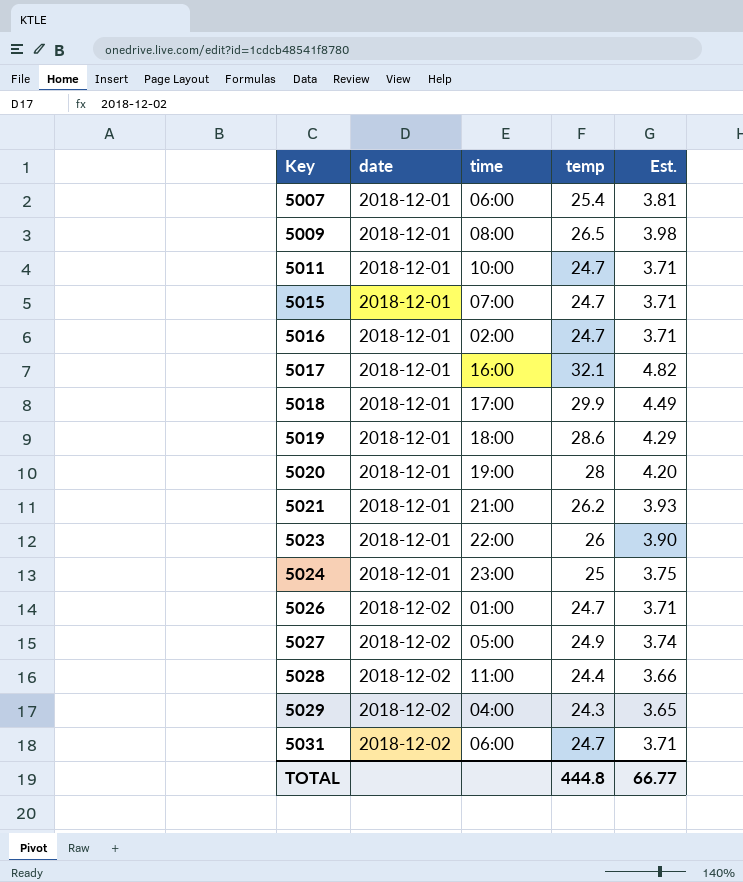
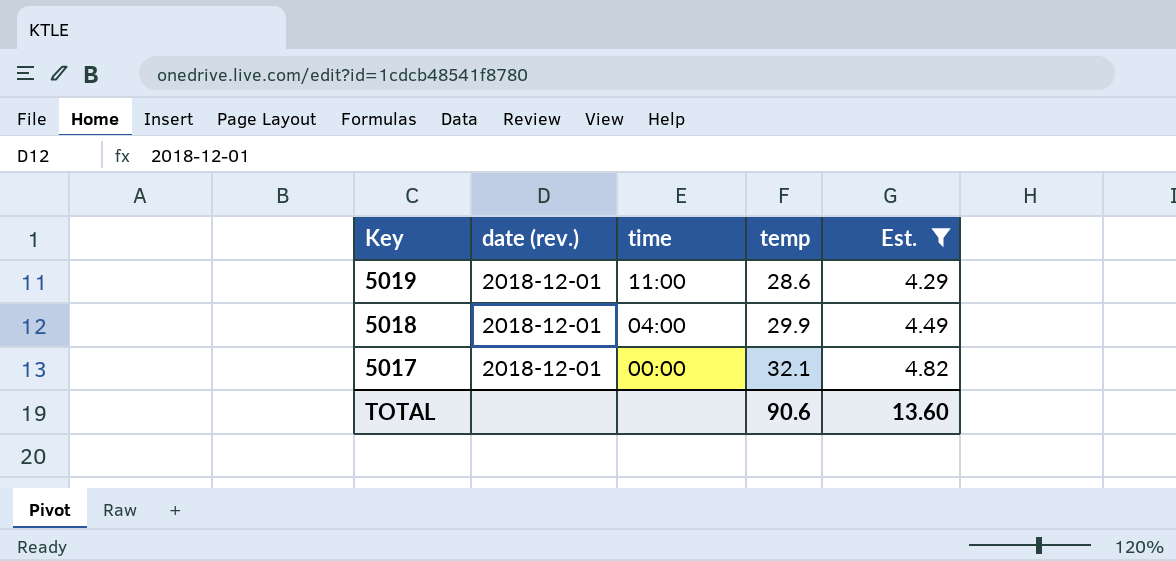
filter: none -> Est. >= 4.29
row order: Key ascending -> Key descending
column name: date -> date (rev.)
5019 | time: 18:00 -> 11:00
5018 | time: 17:00 -> 04:00
5017 | time: 16:00 -> 00:00
TOTAL | temp: 444.8 -> 90.6
TOTAL | Est.: 66.77 -> 13.60

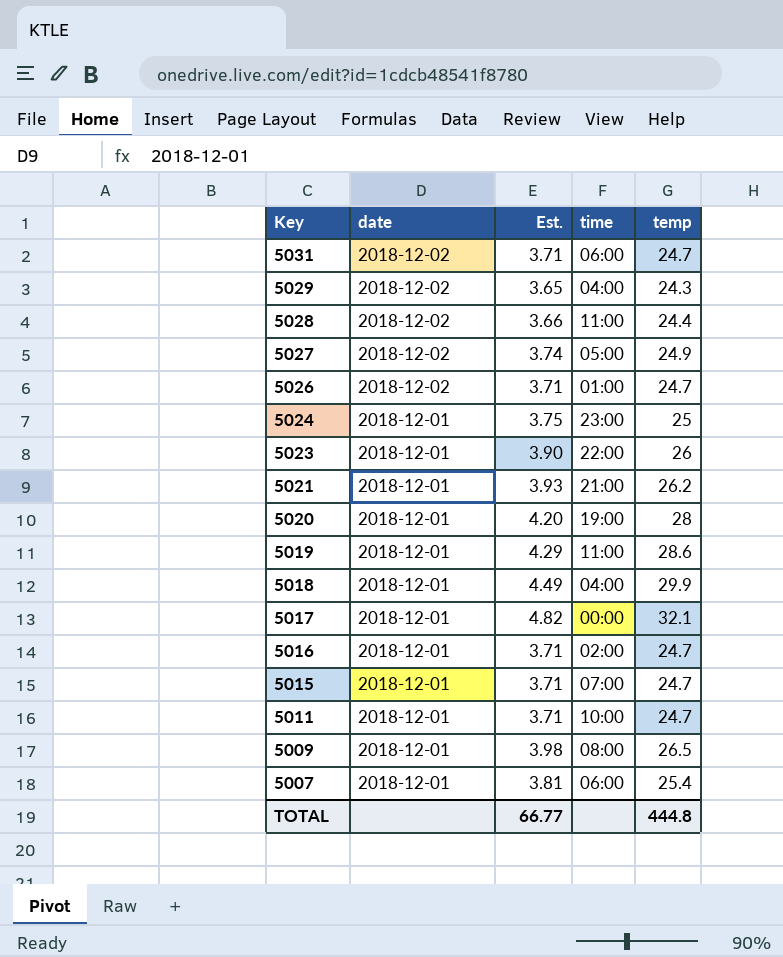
filter: Est. >= 4.29 -> none
column name: date (rev.) -> date
column Est. | position: 5 -> 3
TOTAL | Est.: 13.60 -> 66.77
TOTAL | temp: 90.6 -> 444.8

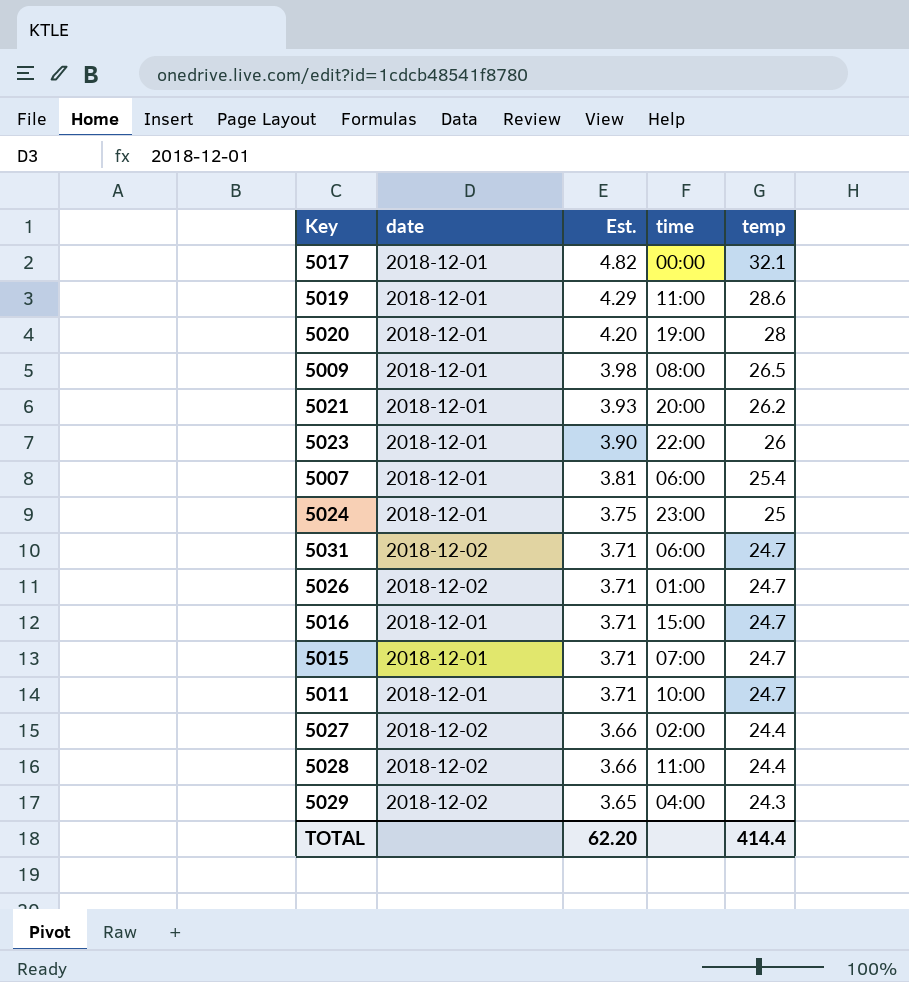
row order: Key descending -> Est. descending
row 5018: 2018-12-01 | 4.49 | 04:00 | 29.9 -> none
5021 | time: 21:00 -> 20:00
5016 | time: 02:00 -> 15:00
5027 | Est.: 3.74 -> 3.66
5027 | time: 05:00 -> 02:00
5027 | temp: 24.9 -> 24.4
TOTAL | Est.: 66.77 -> 62.20
TOTAL | temp: 444.8 -> 414.4

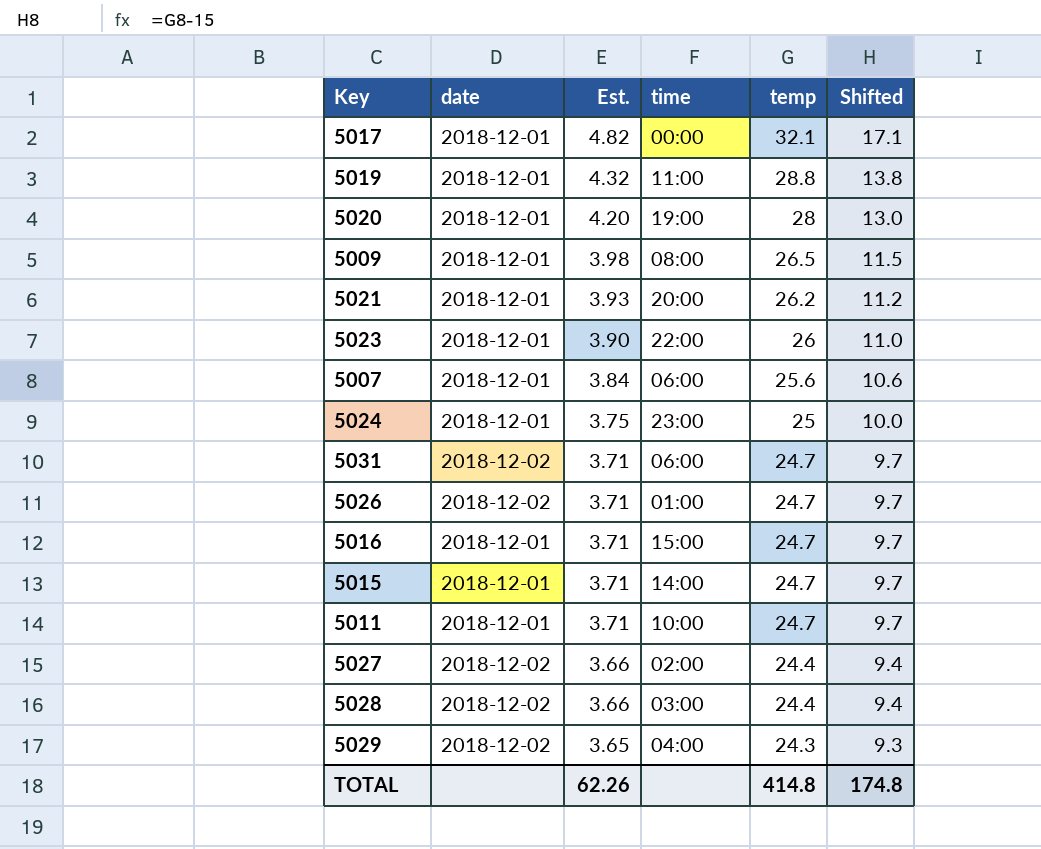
column Shifted | formula: none -> [temp] - 15
5019 | Est.: 4.29 -> 4.32
5019 | temp: 28.6 -> 28.8
5007 | Est.: 3.81 -> 3.84
5007 | temp: 25.4 -> 25.6
5015 | time: 07:00 -> 14:00
5028 | time: 11:00 -> 03:00
TOTAL | Est.: 62.20 -> 62.26
TOTAL | temp: 414.4 -> 414.8

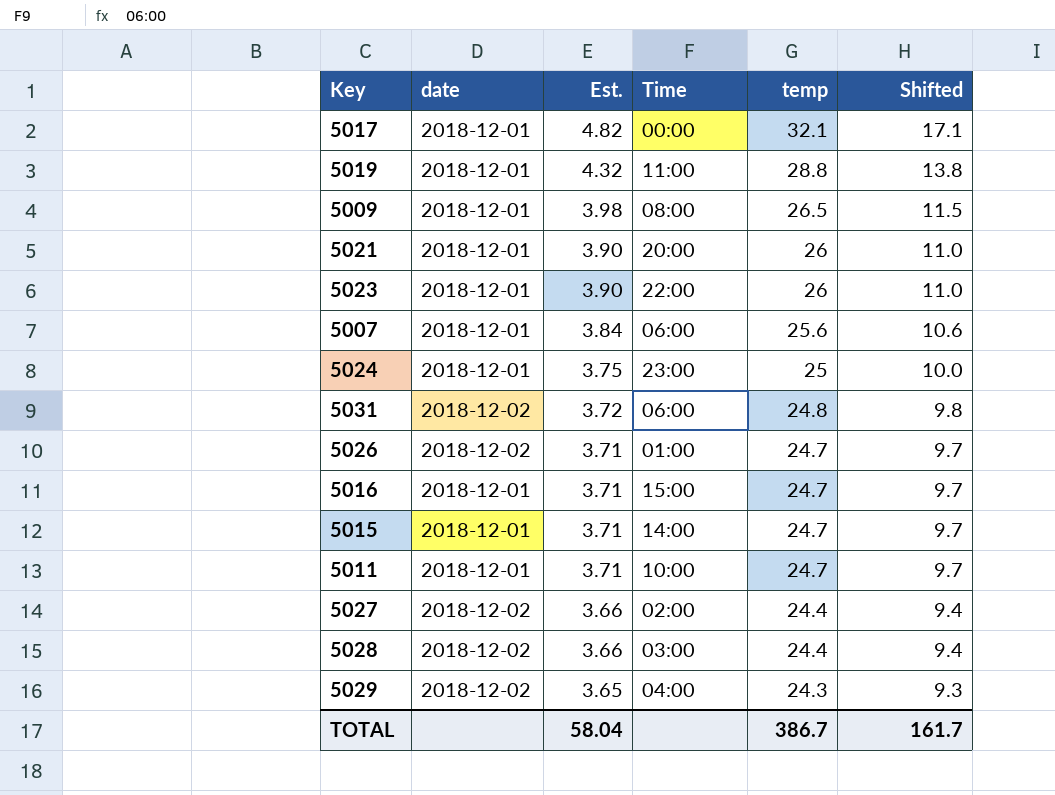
column name: time -> Time
row 5020: 2018-12-01 | 4.20 | 19:00 | 28 | 13.0 -> none
5021 | Est.: 3.93 -> 3.90
5021 | temp: 26.2 -> 26
5021 | Shifted: 11.2 -> 11.0
5031 | Est.: 3.71 -> 3.72
5031 | temp: 24.7 -> 24.8
5031 | Shifted: 9.7 -> 9.8
TOTAL | Est.: 62.26 -> 58.04
TOTAL | temp: 414.8 -> 386.7
TOTAL | Shifted: 174.8 -> 161.7

